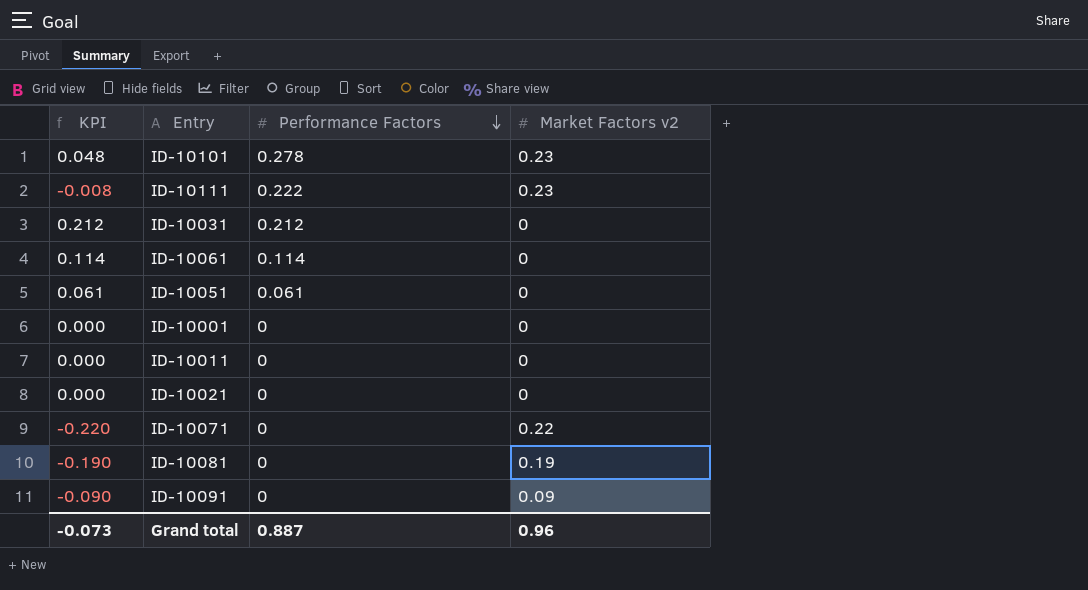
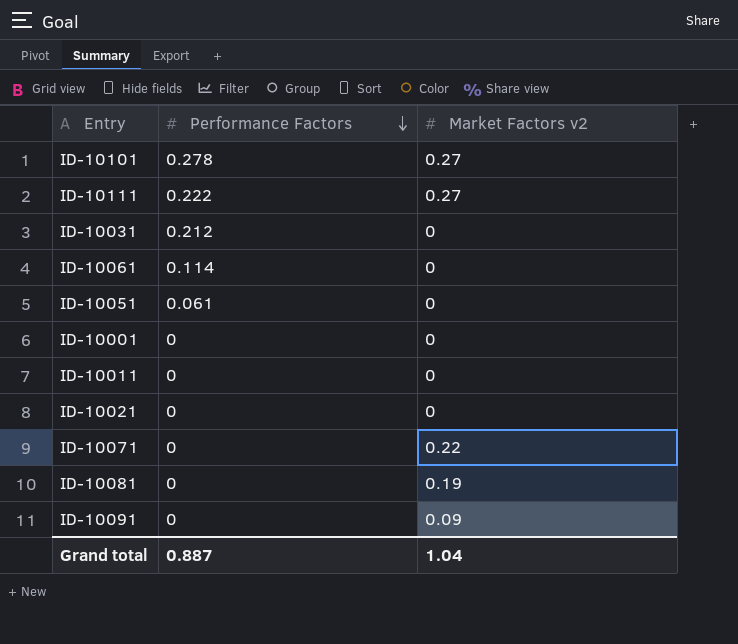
column KPI | formula: [Performance Factors] - [Market Factors v2] -> none
ID-10101 | Market Factors v2: 0.23 -> 0.27
ID-10111 | Market Factors v2: 0.23 -> 0.27
Grand total | Market Factors v2: 0.96 -> 1.04

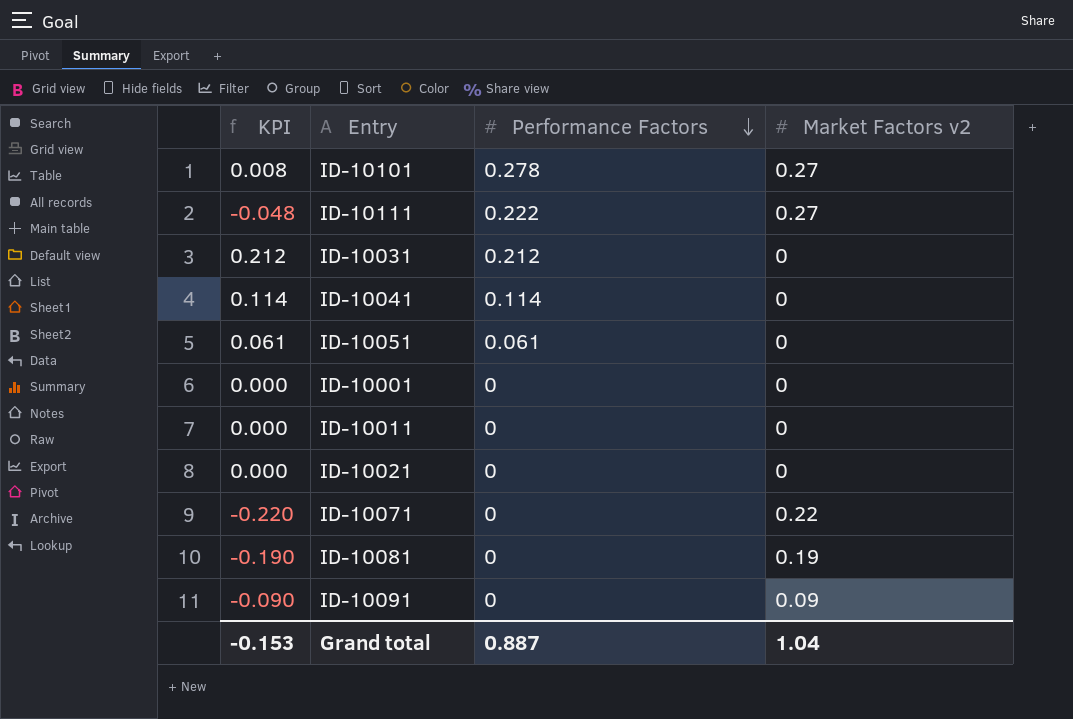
column KPI | formula: none -> [Performance Factors] - [Market Factors v2]
row ID-10061: 0.114 | 0 -> none
row ID-10041: none -> 0.114 | 0.114 | 0

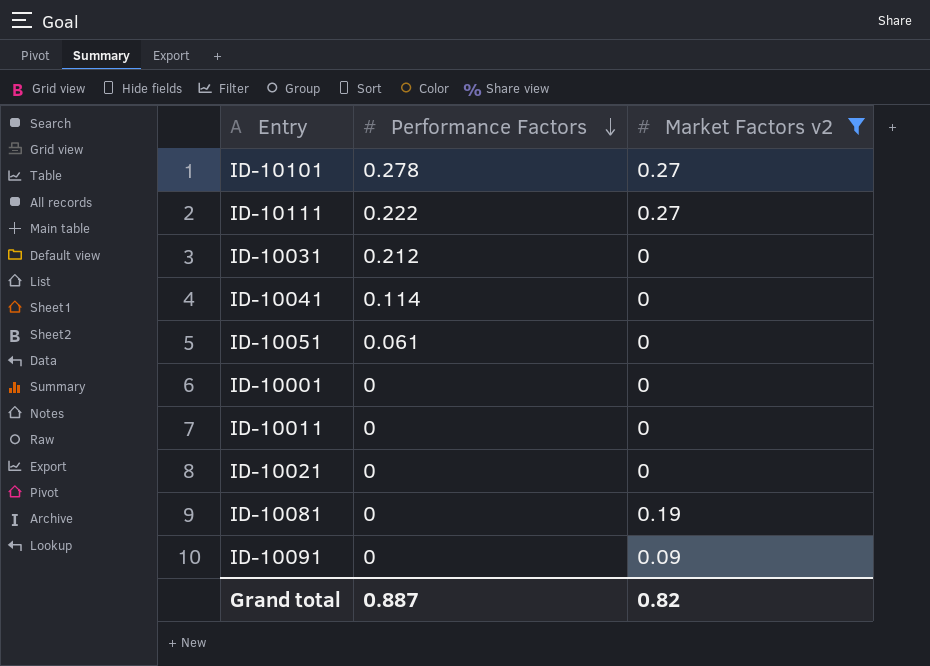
filter: none -> Market Factors v2 != 0.22
column KPI | formula: [Performance Factors] - [Market Factors v2] -> none
Grand total | Market Factors v2: 1.04 -> 0.82

